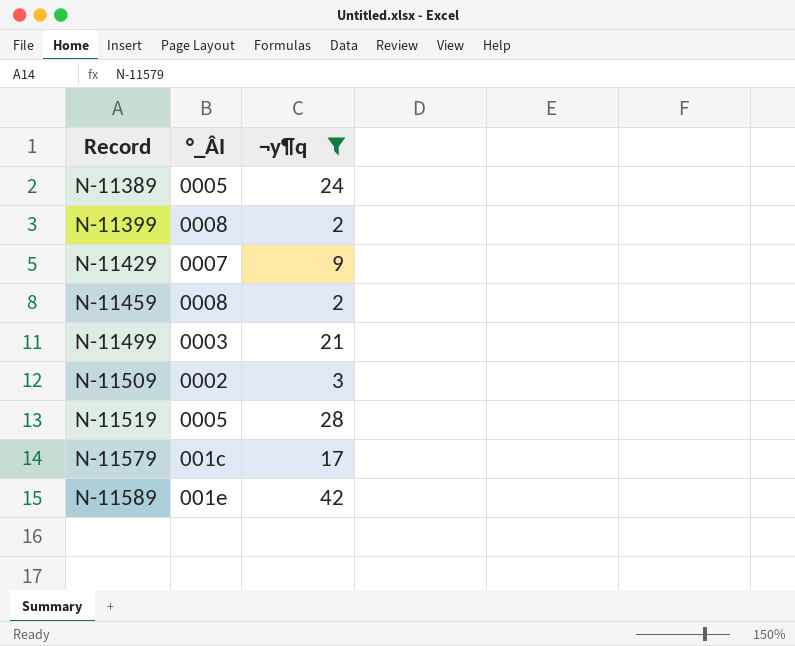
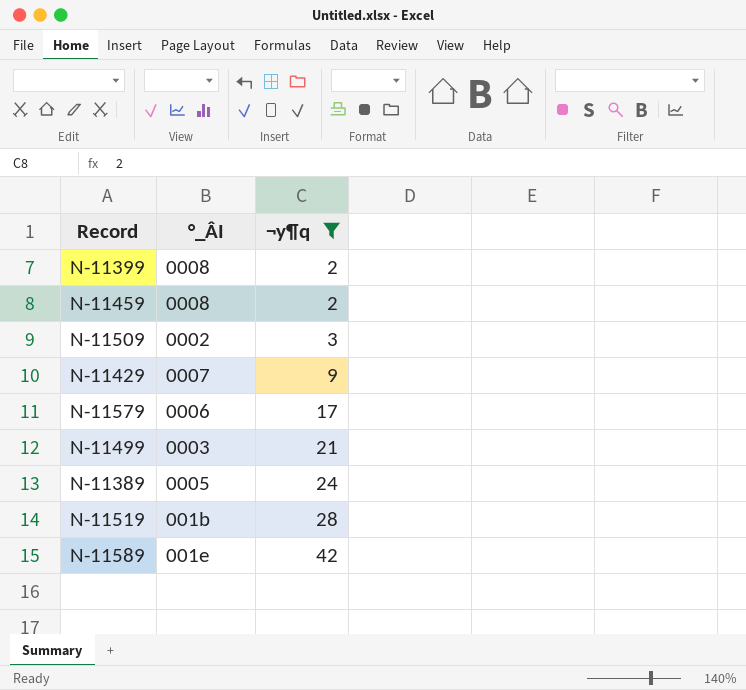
row order: Record ascending -> ¬y¶q ascending
N-11579 | °_ÂI: 001c -> 0006
N-11519 | °_ÂI: 0005 -> 001b

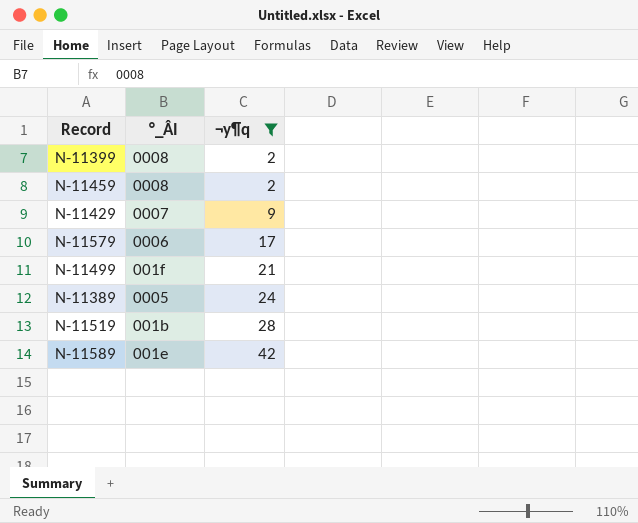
row N-11509: 0002 | 3 -> none
N-11499 | °_ÂI: 0003 -> 001f

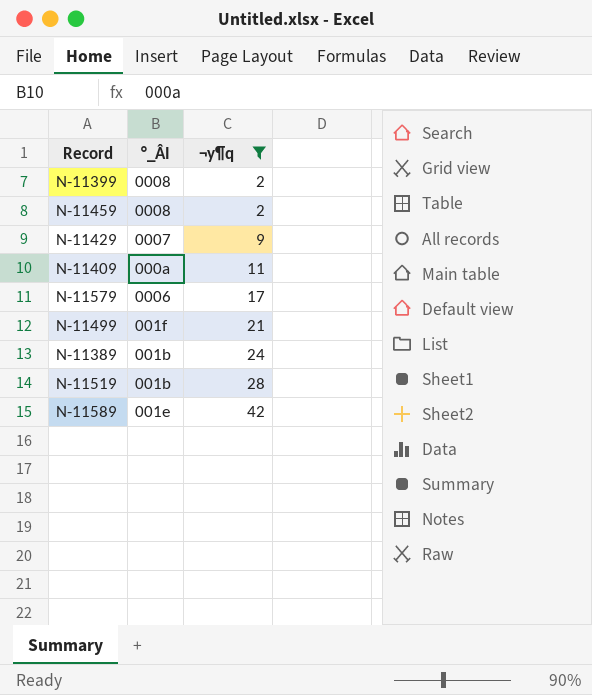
row N-11409: none -> 000a | 11
N-11389 | °_ÂI: 0005 -> 001b

